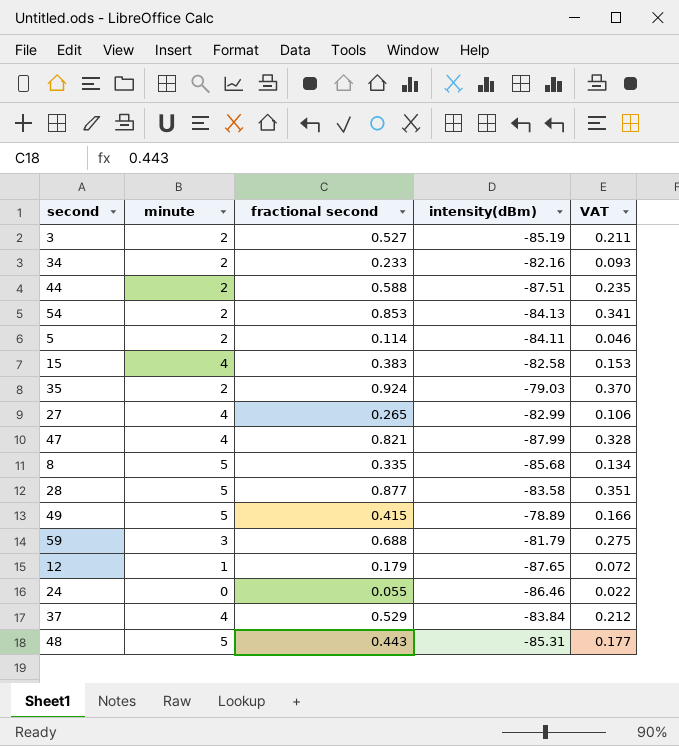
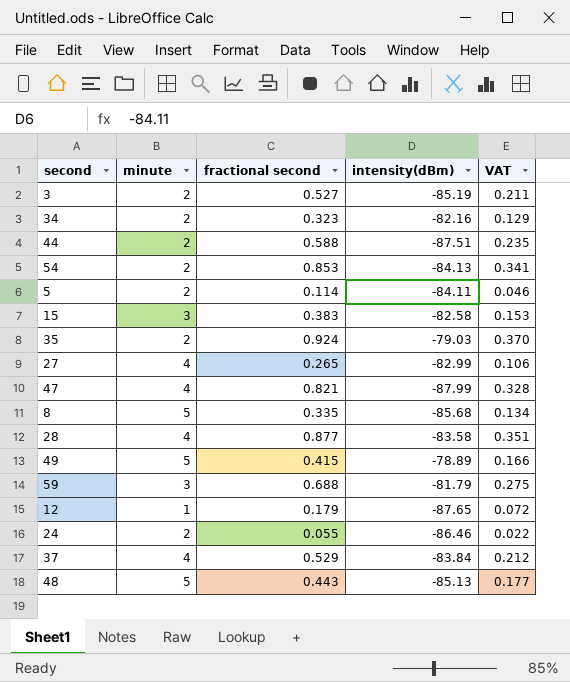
34 | fractional second: 0.233 -> 0.323
34 | VAT: 0.093 -> 0.129
15 | minute: 4 -> 3
28 | minute: 5 -> 4
24 | minute: 0 -> 2
48 | intensity(dBm): -85.31 -> -85.13

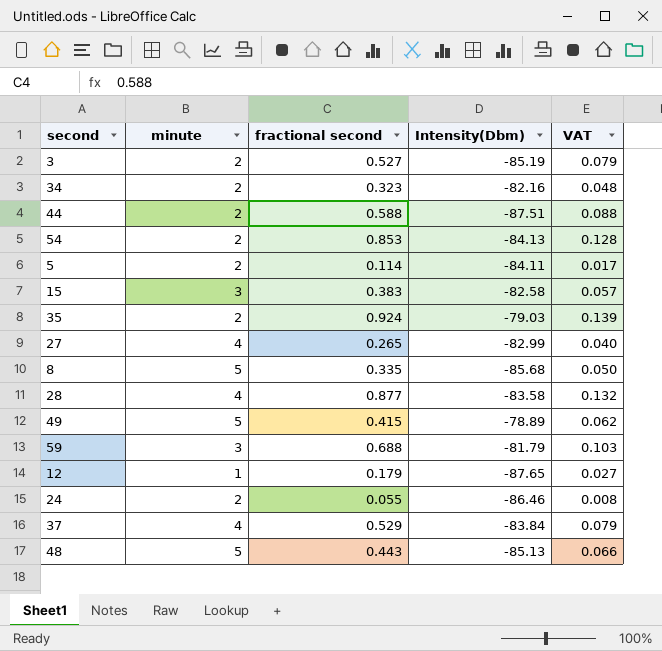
column name: intensity(dBm) -> Intensity(Dbm)
column VAT | formula: [fractional second] * 0.4 -> [fractional second] * 0.15
row 47: 4 | 0.821 | -87.99 | 0.328 -> none

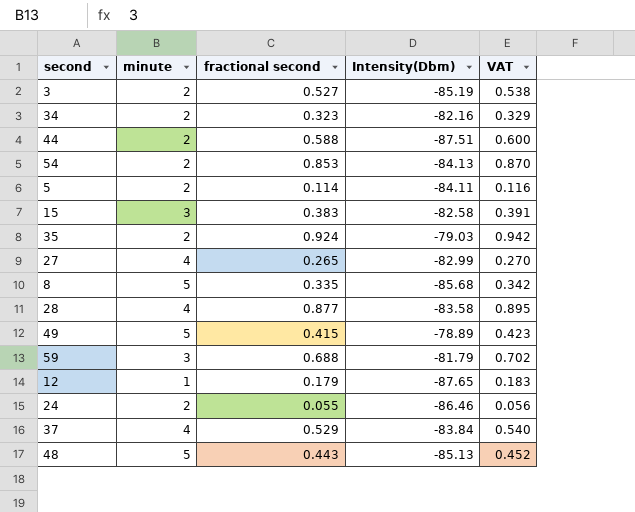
column VAT | formula: [fractional second] * 0.15 -> [fractional second] * 1.02

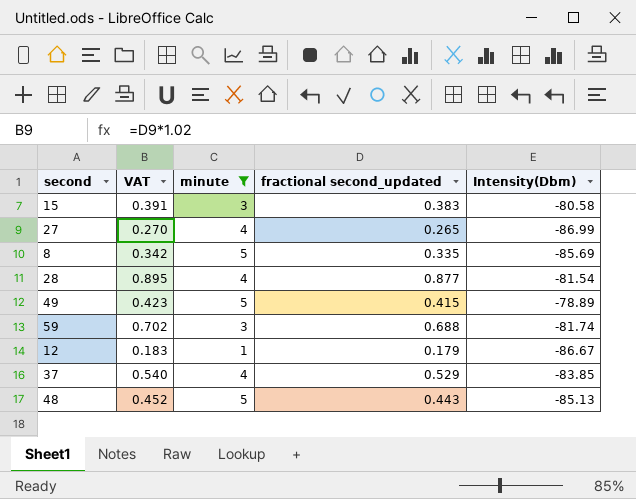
filter: none -> minute != 2
column VAT | position: 5 -> 2
column name: fractional second -> fractional second_updated
15 | Intensity(Dbm): -82.58 -> -80.58
27 | Intensity(Dbm): -82.99 -> -86.99
8 | Intensity(Dbm): -85.68 -> -85.69
28 | Intensity(Dbm): -83.58 -> -81.54
59 | Intensity(Dbm): -81.79 -> -81.74
12 | Intensity(Dbm): -87.65 -> -86.67
37 | Intensity(Dbm): -83.84 -> -83.85

